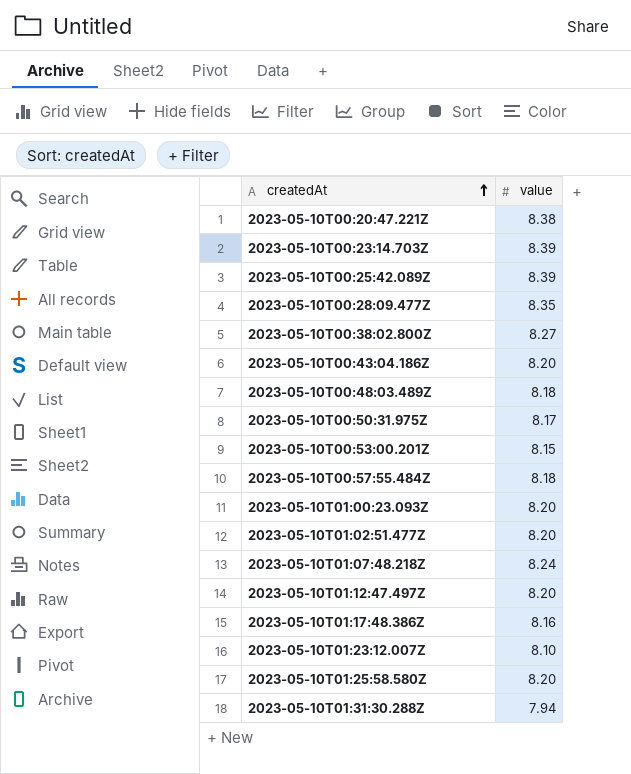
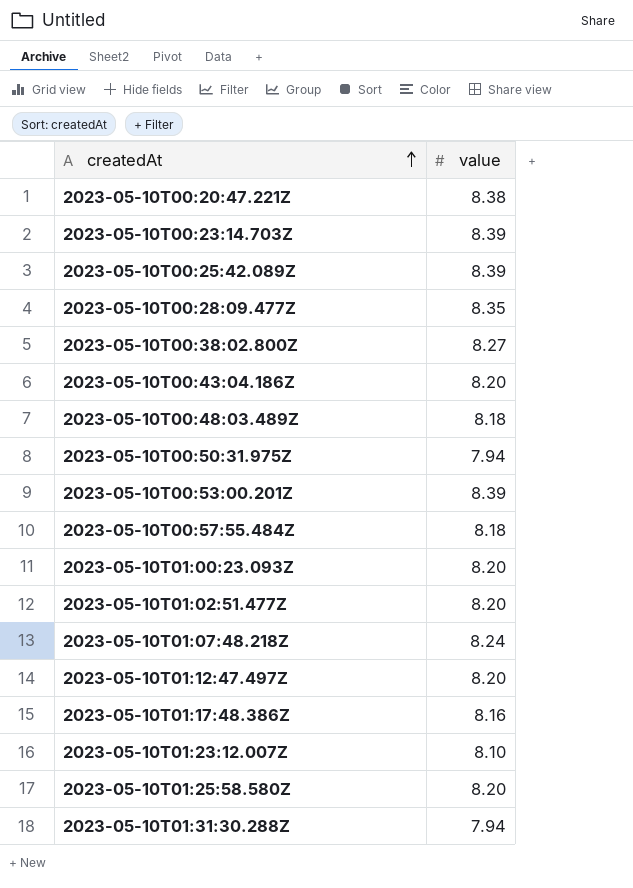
2023-05-10T00:50:31.975Z | value: 8.17 -> 7.94
2023-05-10T00:53:00.201Z | value: 8.15 -> 8.39

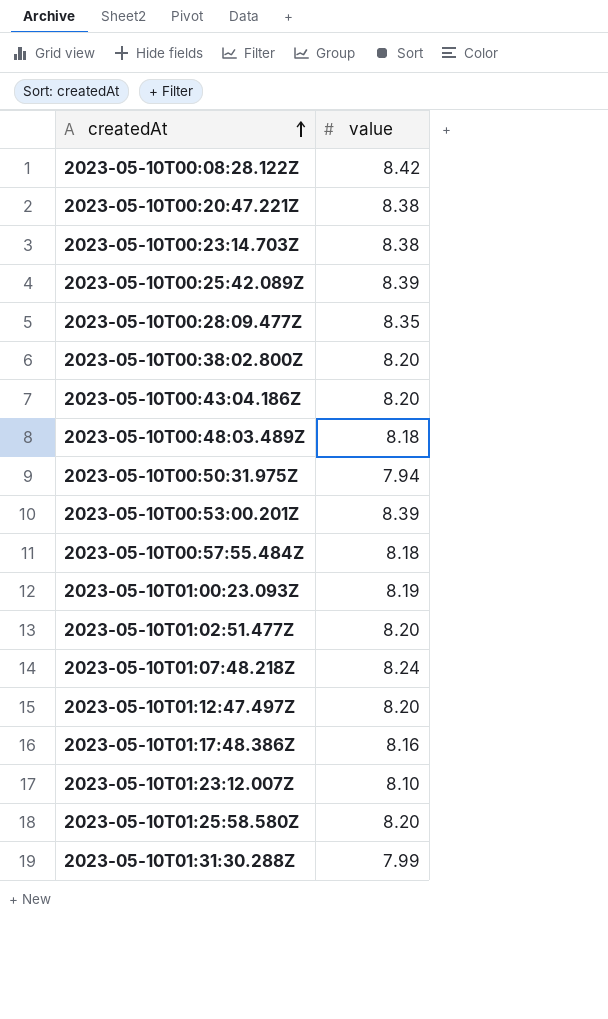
row 2023-05-10T00:08:28.122Z: none -> 8.42
2023-05-10T00:23:14.703Z | value: 8.39 -> 8.38
2023-05-10T00:38:02.800Z | value: 8.27 -> 8.20
2023-05-10T01:00:23.093Z | value: 8.20 -> 8.19
2023-05-10T01:31:30.288Z | value: 7.94 -> 7.99

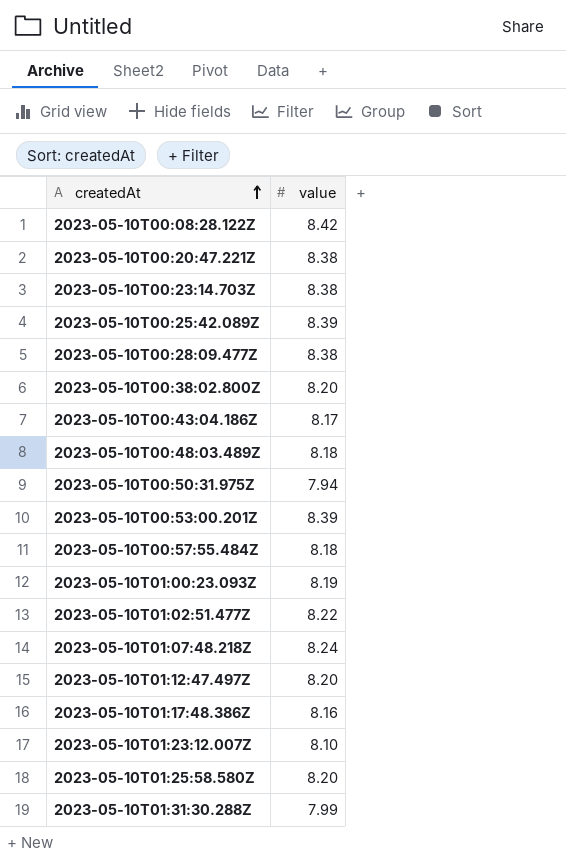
2023-05-10T00:28:09.477Z | value: 8.35 -> 8.38
2023-05-10T00:43:04.186Z | value: 8.20 -> 8.17
2023-05-10T01:02:51.477Z | value: 8.20 -> 8.22

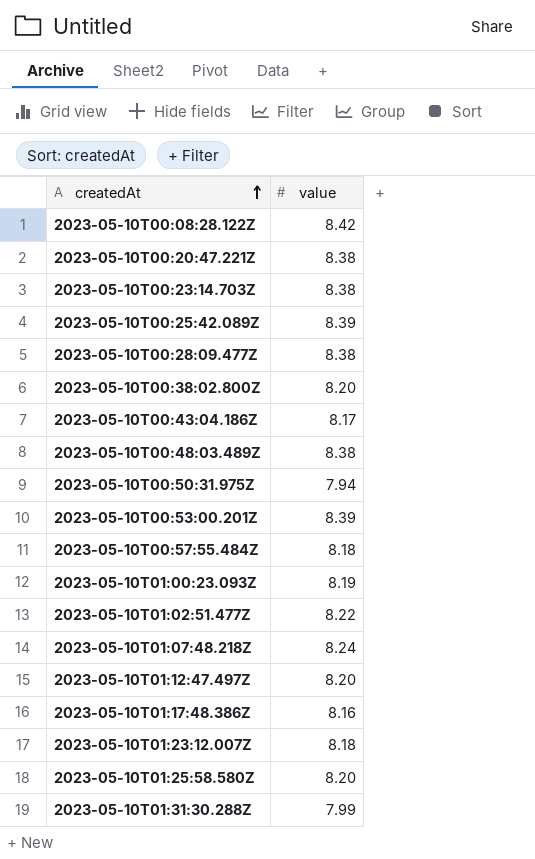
2023-05-10T00:48:03.489Z | value: 8.18 -> 8.38
2023-05-10T01:23:12.007Z | value: 8.10 -> 8.18

